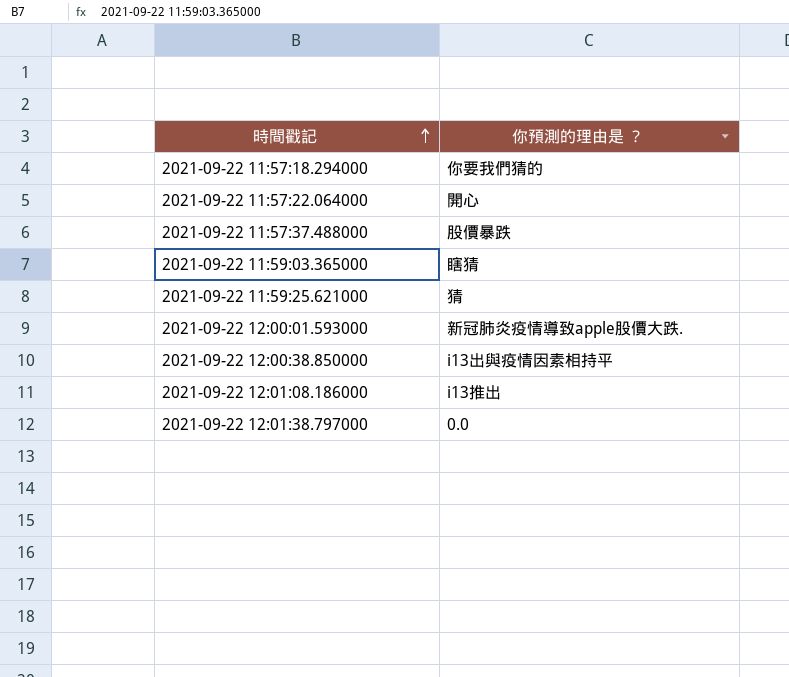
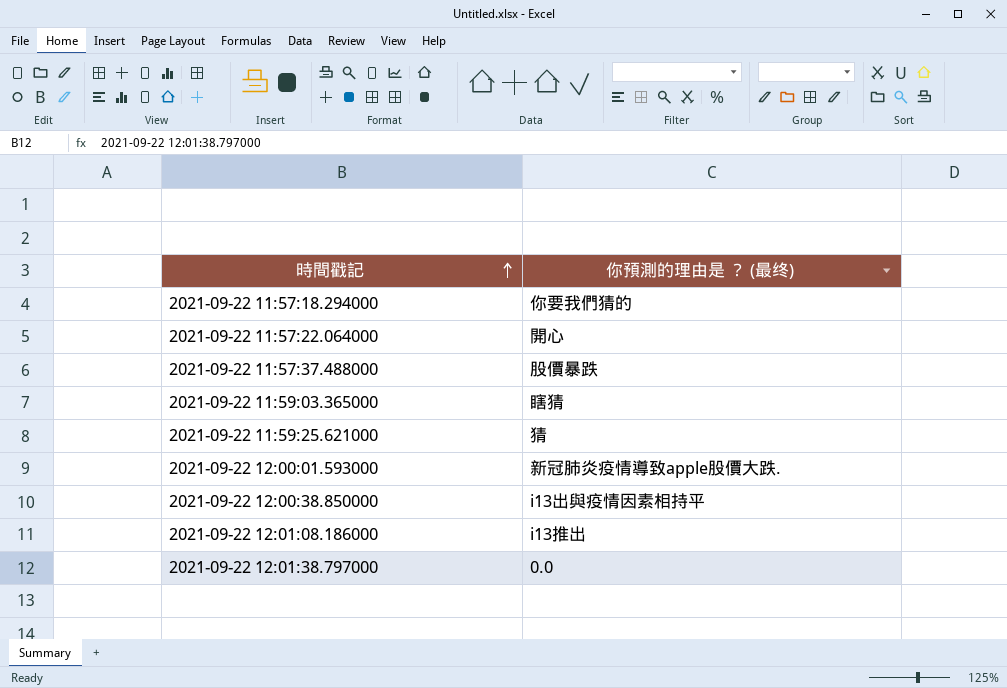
column name: 你預測的理由是 ？ -> 你預測的理由是 ？ (最终)

